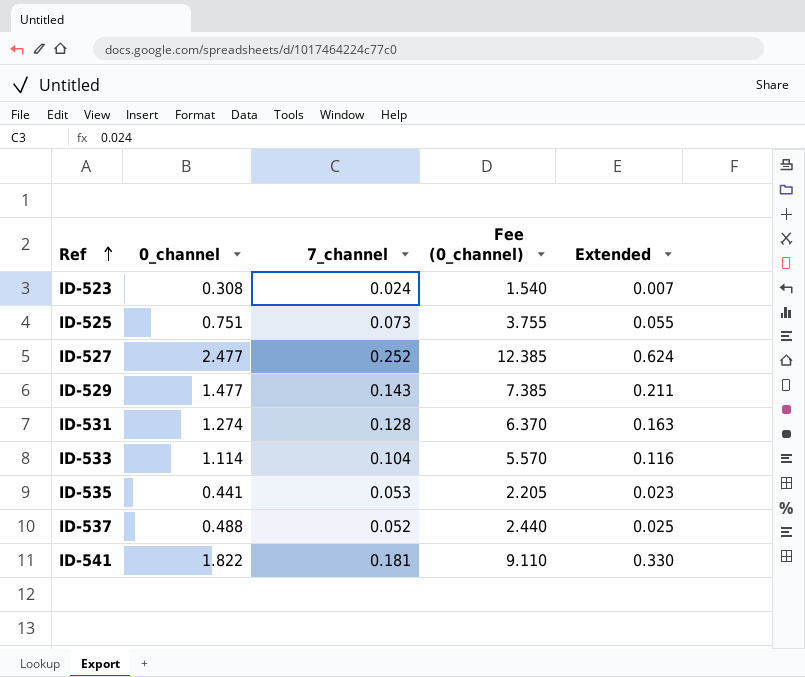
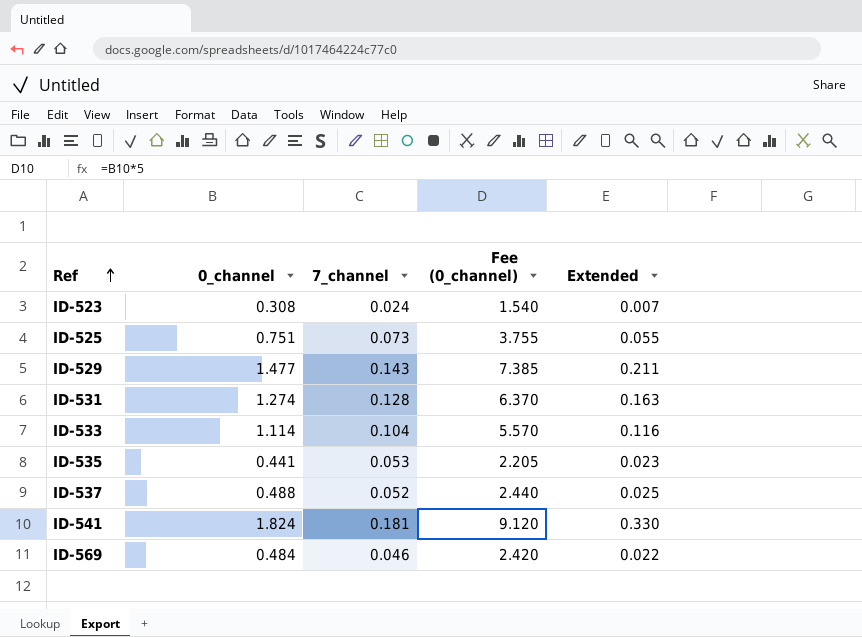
row ID-527: 2.477 | 0.252 | 12.385 | 0.624 -> none
ID-541 | 0_channel: 1.822 -> 1.824
ID-541 | Fee (0_channel): 9.110 -> 9.120
row ID-569: none -> 0.484 | 0.046 | 2.420 | 0.022

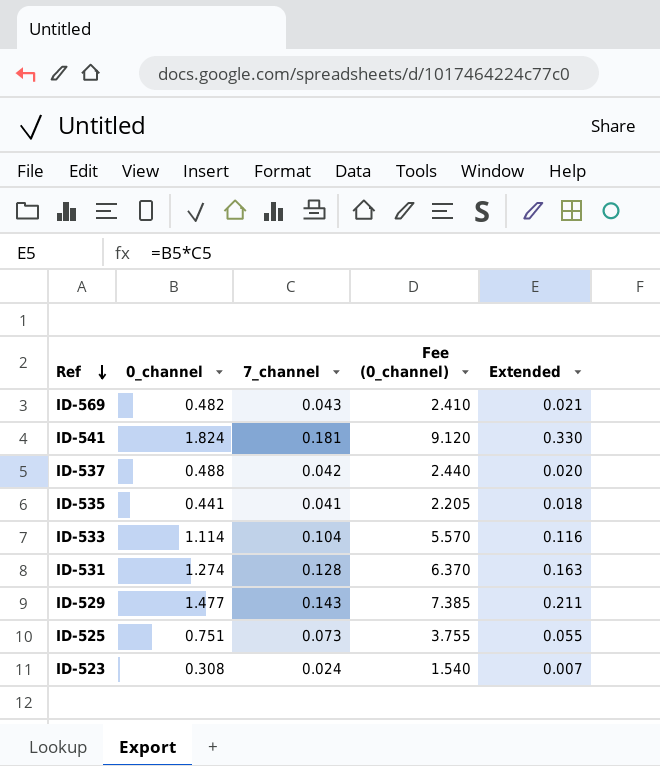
row order: Ref ascending -> Ref descending
ID-569 | 0_channel: 0.484 -> 0.482
ID-569 | 7_channel: 0.046 -> 0.043
ID-569 | Fee (0_channel): 2.420 -> 2.410
ID-569 | Extended: 0.022 -> 0.021
ID-537 | 7_channel: 0.052 -> 0.042
ID-537 | Extended: 0.025 -> 0.020
ID-535 | 7_channel: 0.053 -> 0.041
ID-535 | Extended: 0.023 -> 0.018

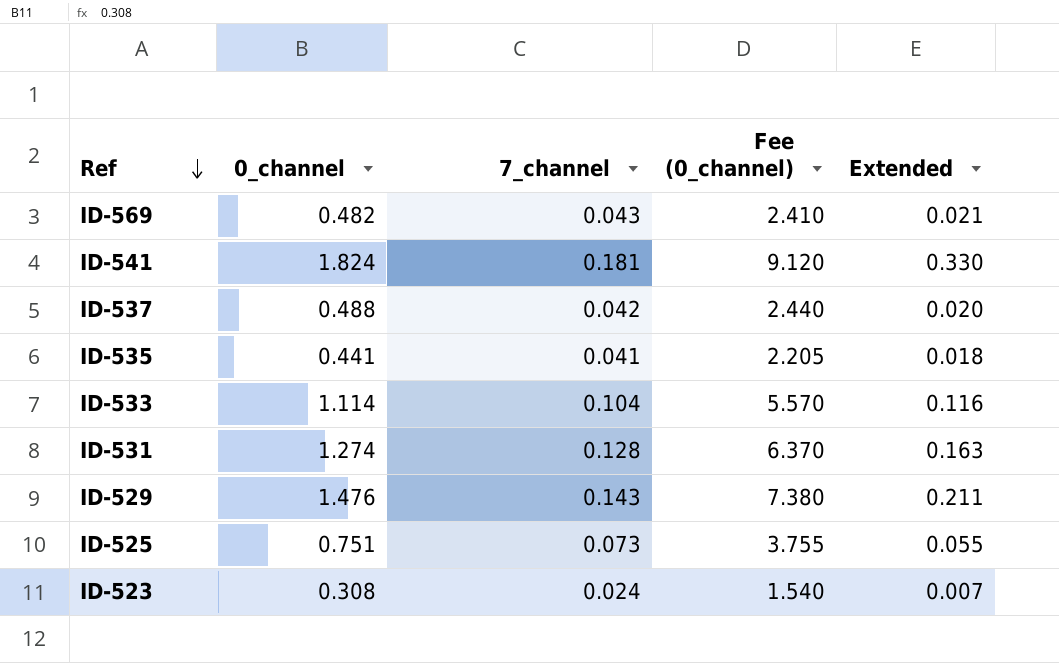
ID-529 | 0_channel: 1.477 -> 1.476
ID-529 | Fee (0_channel): 7.385 -> 7.380

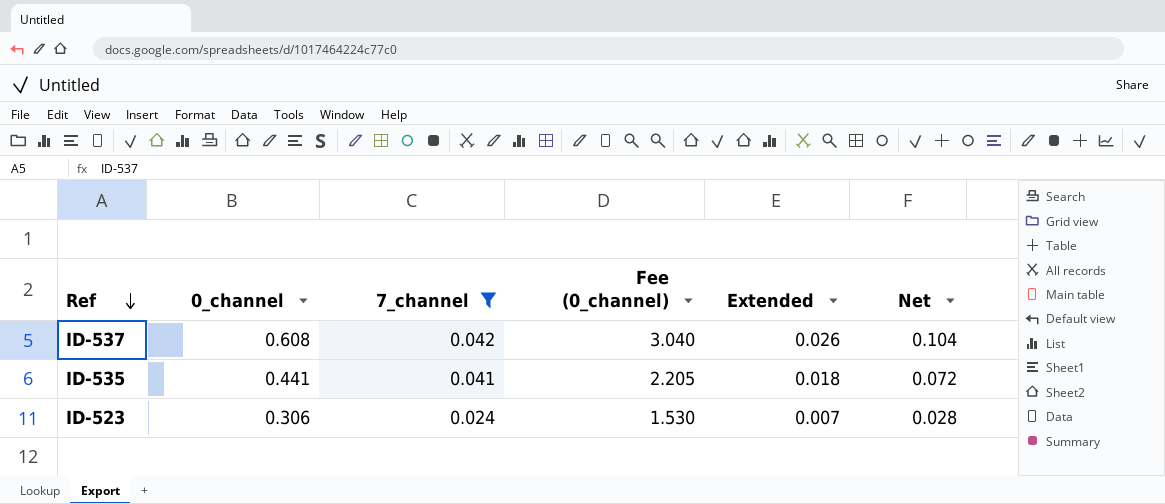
filter: none -> 7_channel <= 0.042
column Net | formula: none -> [Extended] * 4
ID-537 | 0_channel: 0.488 -> 0.608
ID-537 | Fee (0_channel): 2.440 -> 3.040
ID-537 | Extended: 0.020 -> 0.026
ID-523 | 0_channel: 0.308 -> 0.306
ID-523 | Fee (0_channel): 1.540 -> 1.530

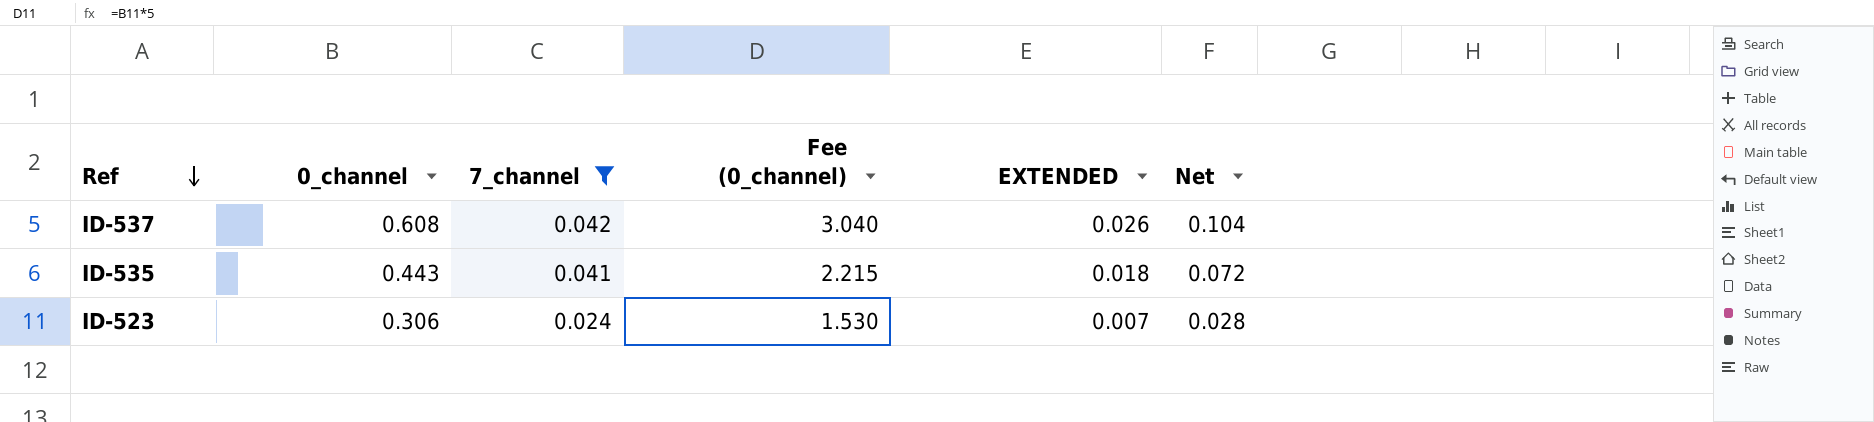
column name: Extended -> EXTENDED
ID-535 | 0_channel: 0.441 -> 0.443
ID-535 | Fee (0_channel): 2.205 -> 2.215

